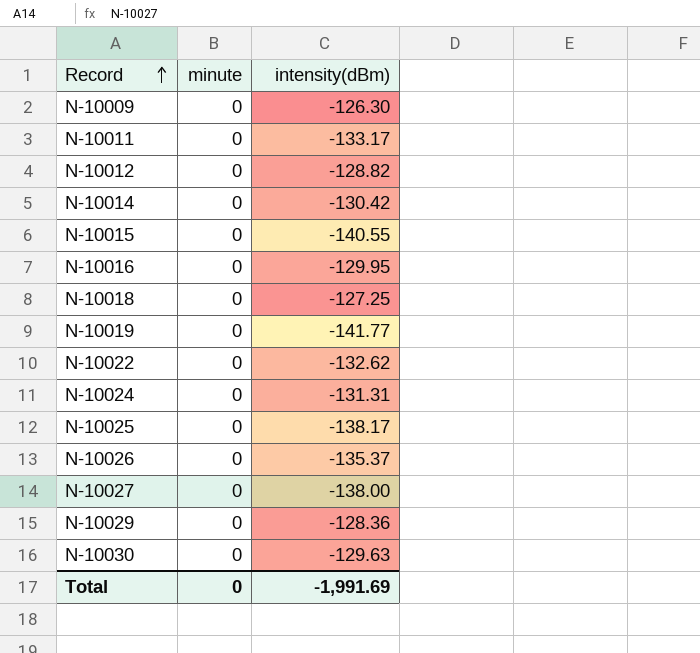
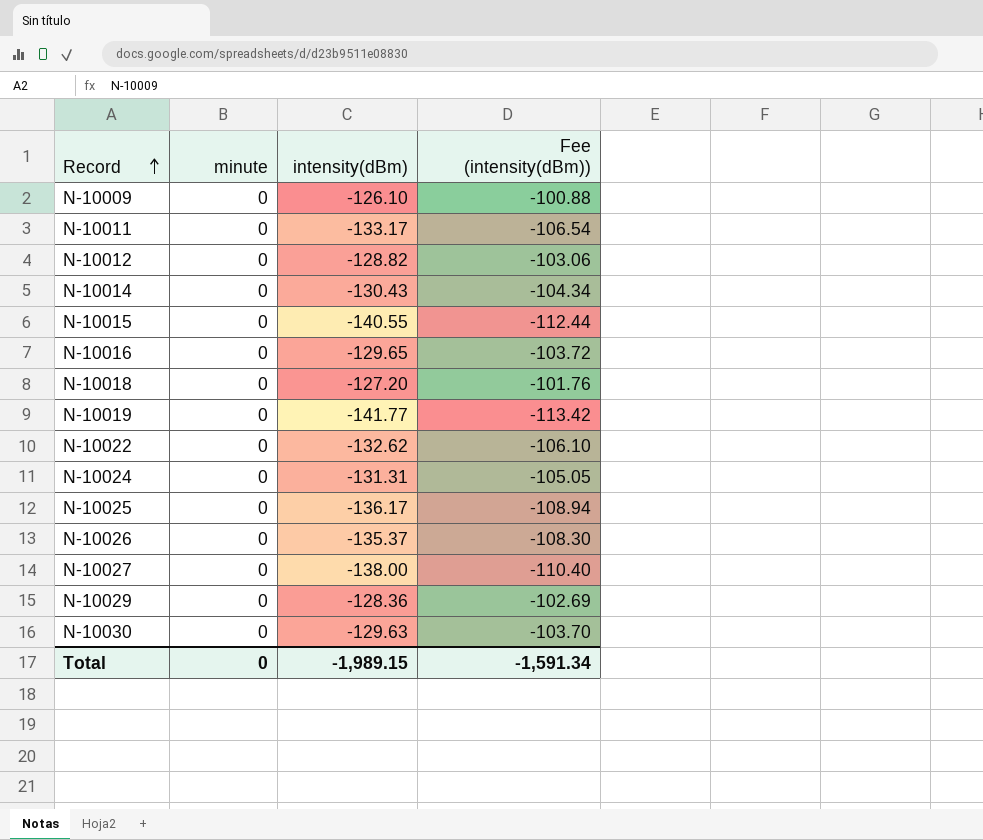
column Fee (intensity(dBm)) | formula: none -> [intensity(dBm)] * 0.8
N-10009 | intensity(dBm): -126.30 -> -126.10
N-10014 | intensity(dBm): -130.42 -> -130.43
N-10016 | intensity(dBm): -129.95 -> -129.65
N-10018 | intensity(dBm): -127.25 -> -127.20
N-10025 | intensity(dBm): -138.17 -> -136.17
Total | intensity(dBm): -1,991.69 -> -1,989.15

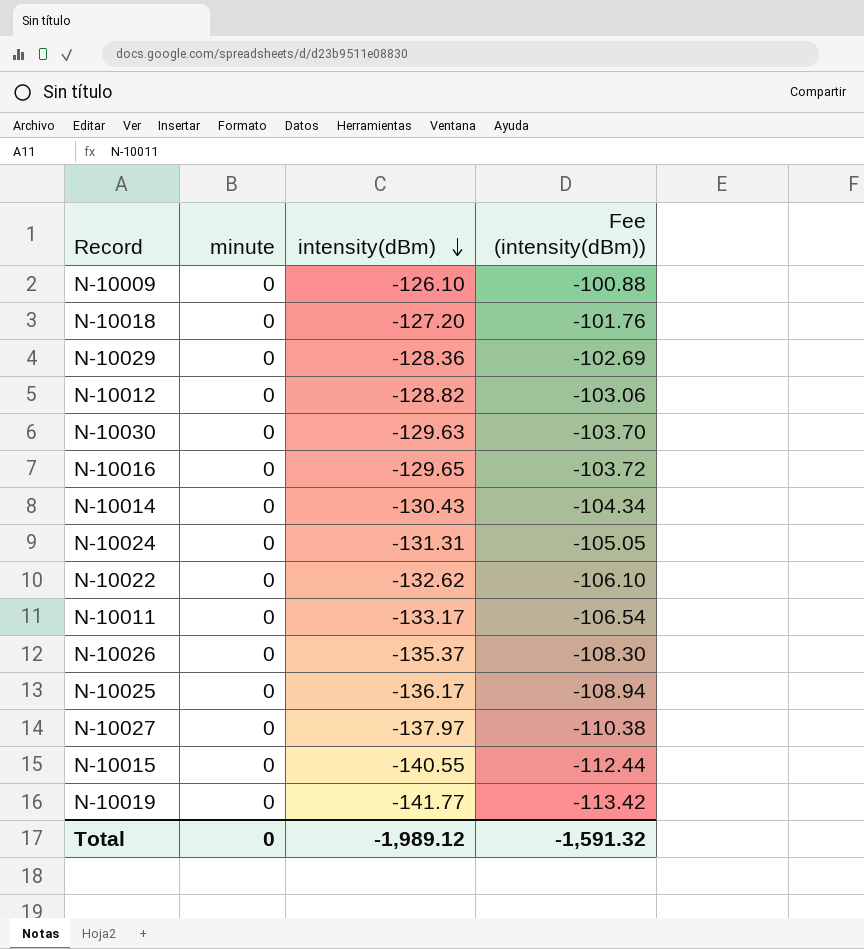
row order: Record ascending -> intensity(dBm) descending
N-10027 | intensity(dBm): -138.00 -> -137.97
N-10027 | Fee (intensity(dBm)): -110.40 -> -110.38
Total | intensity(dBm): -1,989.15 -> -1,989.12
Total | Fee (intensity(dBm)): -1,591.34 -> -1,591.32

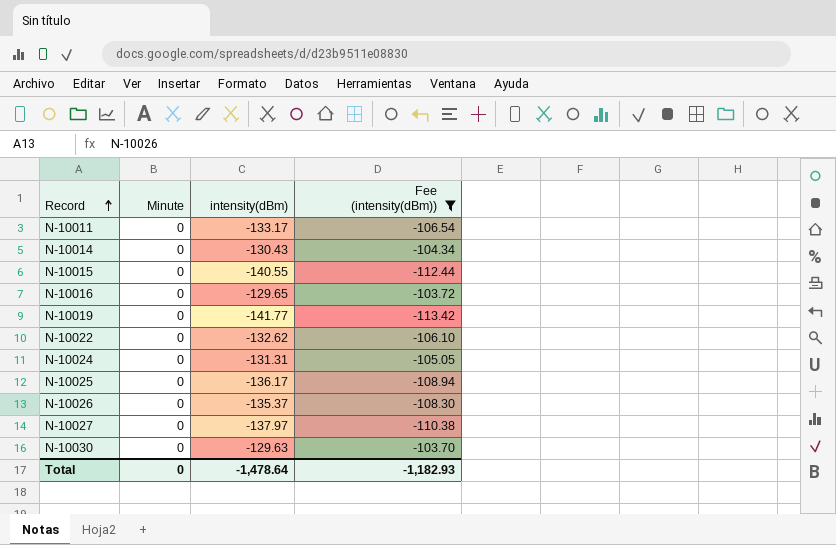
filter: none -> Fee (intensity(dBm)) <= -103.70
row order: intensity(dBm) descending -> Record ascending
column name: minute -> Minute
Total | intensity(dBm): -1,989.12 -> -1,478.64
Total | Fee (intensity(dBm)): -1,591.32 -> -1,182.93

